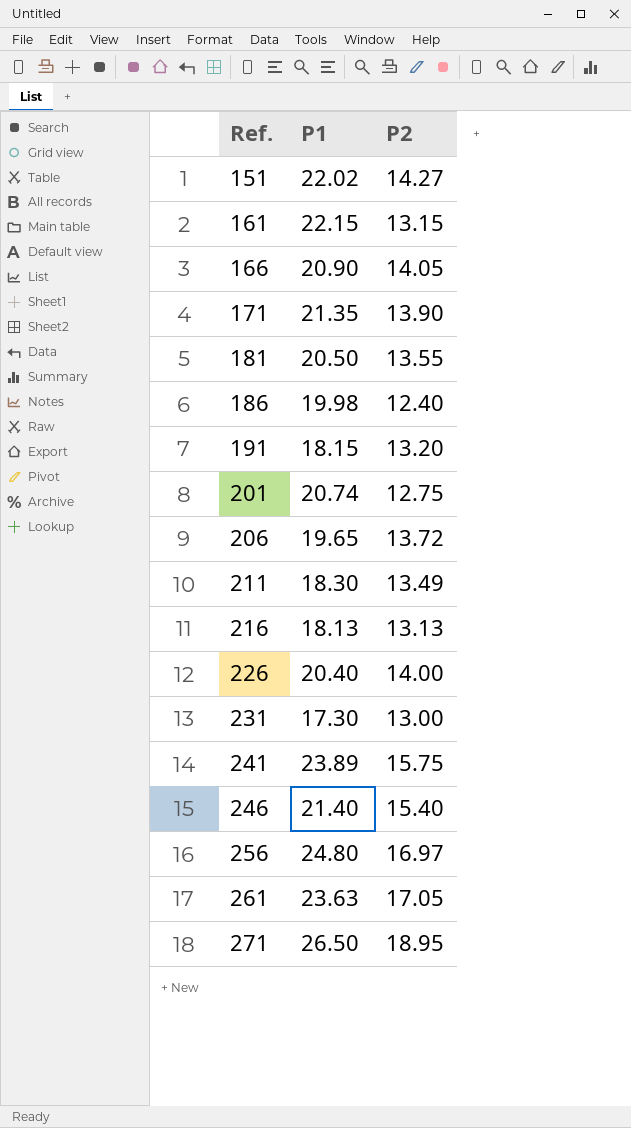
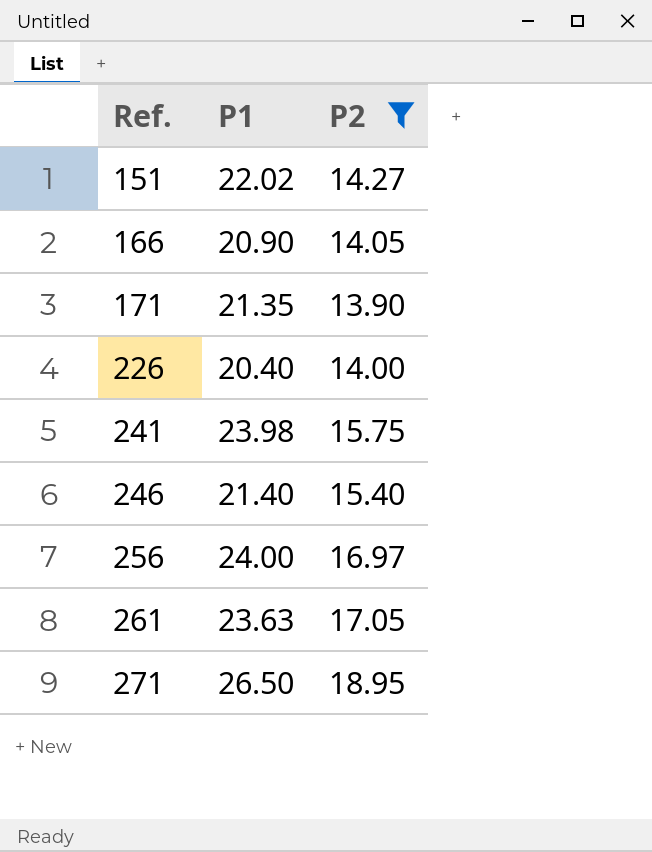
filter: none -> P2 >= 13.90
241 | P1: 23.89 -> 23.98
256 | P1: 24.80 -> 24.00

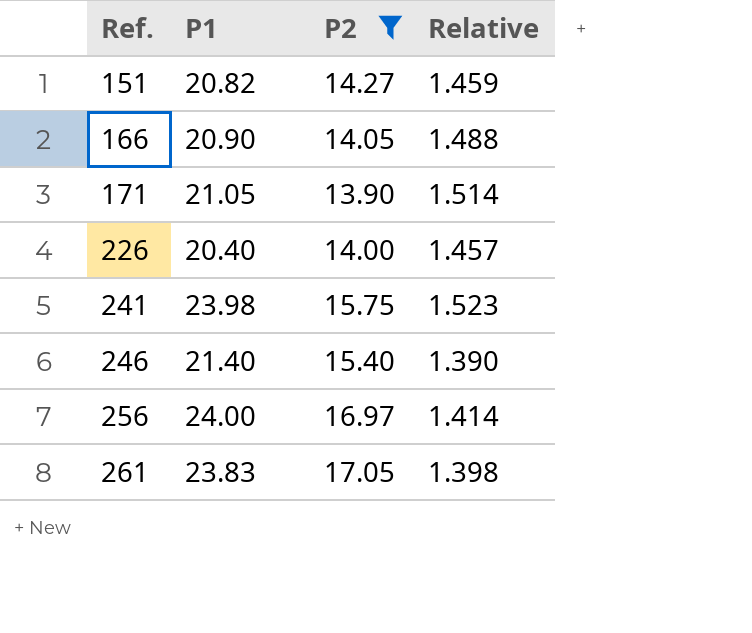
column Relative | formula: none -> [P1] / [P2]
row 271: 26.50 | 18.95 -> none
151 | P1: 22.02 -> 20.82
171 | P1: 21.35 -> 21.05
261 | P1: 23.63 -> 23.83

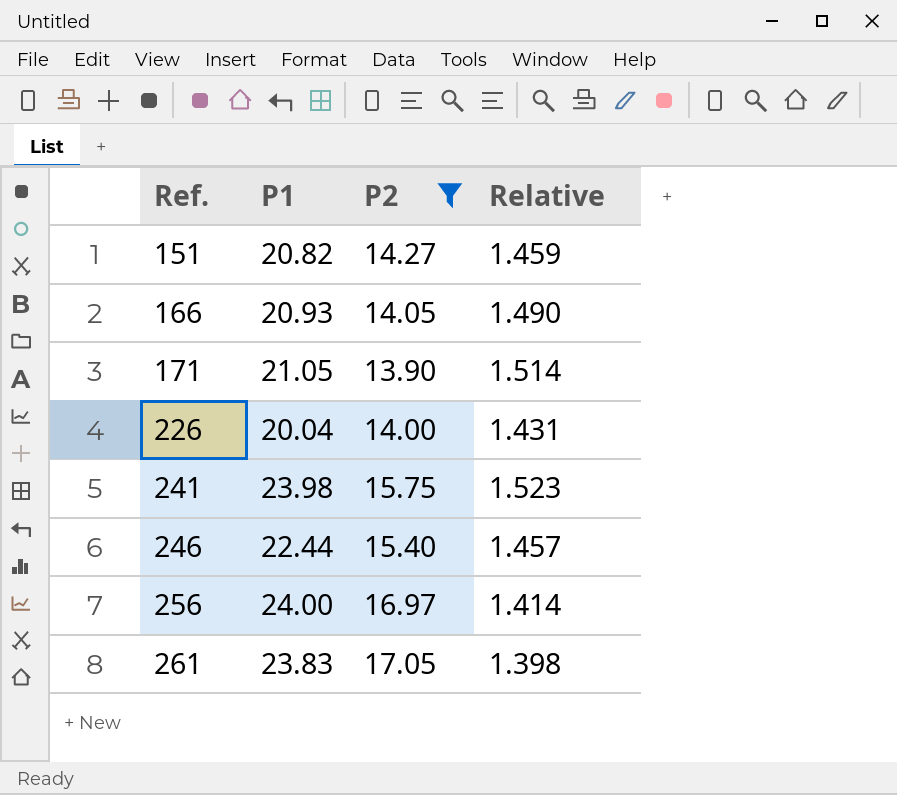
166 | P1: 20.90 -> 20.93
166 | Relative: 1.488 -> 1.490
226 | P1: 20.40 -> 20.04
226 | Relative: 1.457 -> 1.431
246 | P1: 21.40 -> 22.44
246 | Relative: 1.390 -> 1.457

